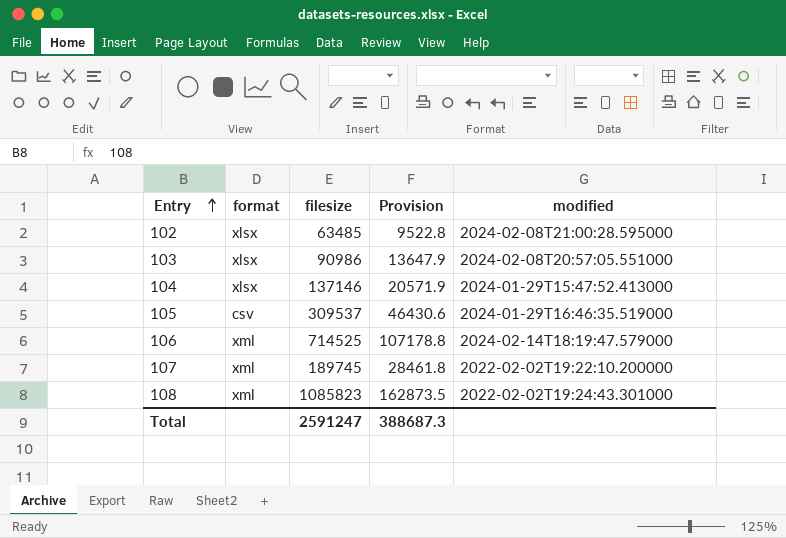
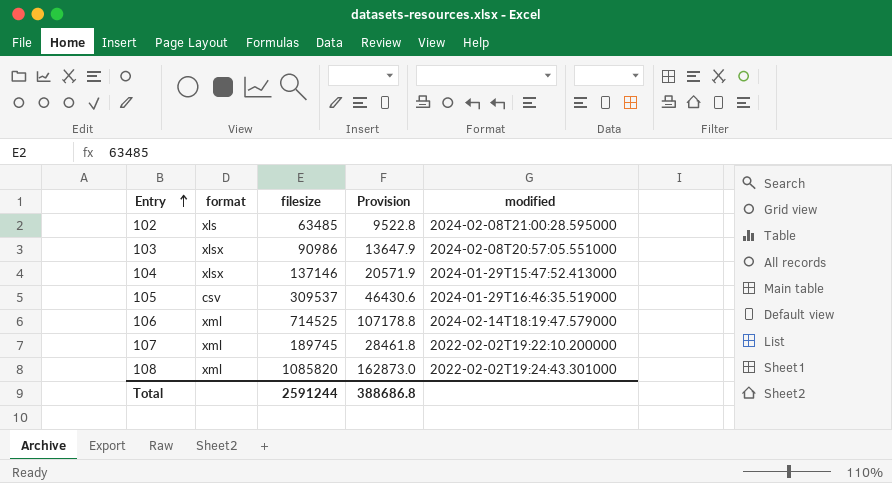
102 | format: xlsx -> xls
108 | filesize: 1085823 -> 1085820
108 | Provision: 162873.5 -> 162873.0
Total | filesize: 2591247 -> 2591244
Total | Provision: 388687.3 -> 388686.8

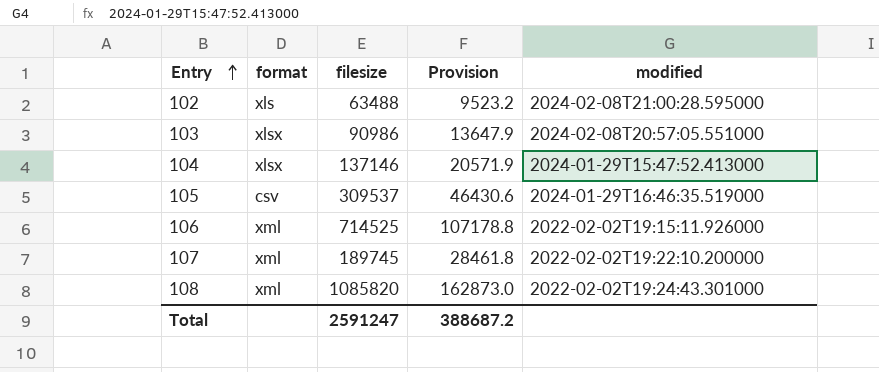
102 | filesize: 63485 -> 63488
102 | Provision: 9522.8 -> 9523.2
106 | modified: 2024-02-14T18:19:47.579000 -> 2022-02-02T19:15:11.926000
Total | filesize: 2591244 -> 2591247
Total | Provision: 388686.8 -> 388687.2

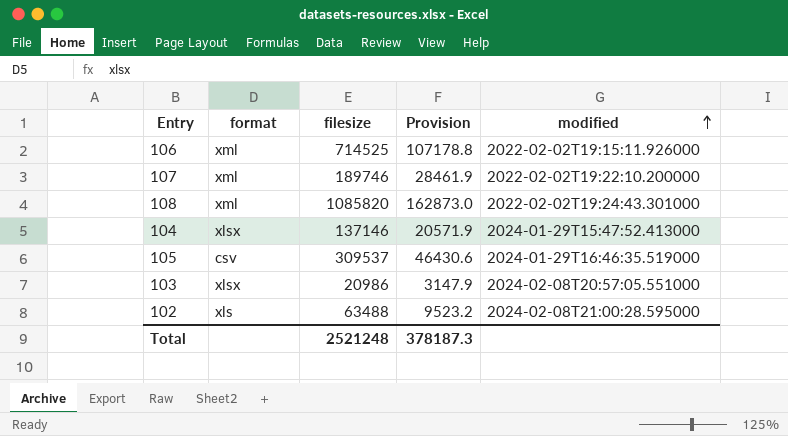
row order: Entry ascending -> modified ascending
107 | filesize: 189745 -> 189746
107 | Provision: 28461.8 -> 28461.9
103 | filesize: 90986 -> 20986
103 | Provision: 13647.9 -> 3147.9
Total | filesize: 2591247 -> 2521248
Total | Provision: 388687.2 -> 378187.3

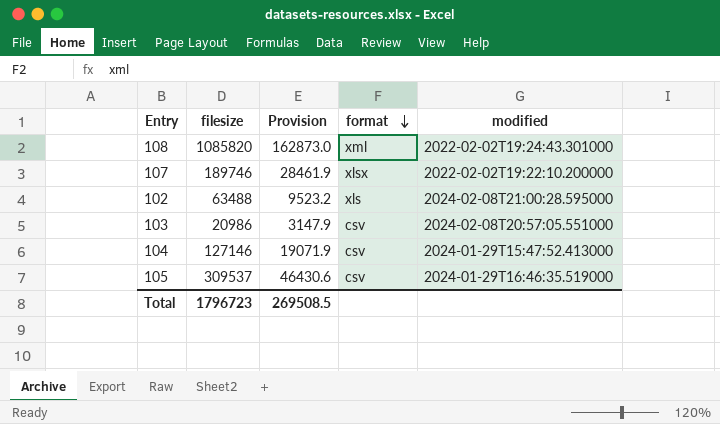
row order: modified ascending -> format descending
column format | position: 2 -> 4
row 106: xml | 714525 | 107178.8 | 2022-02-02T19:15:11.926000 -> none
107 | format: xml -> xlsx
103 | format: xlsx -> csv
104 | filesize: 137146 -> 127146
104 | Provision: 20571.9 -> 19071.9
104 | format: xlsx -> csv
Total | filesize: 2521248 -> 1796723
Total | Provision: 378187.3 -> 269508.5

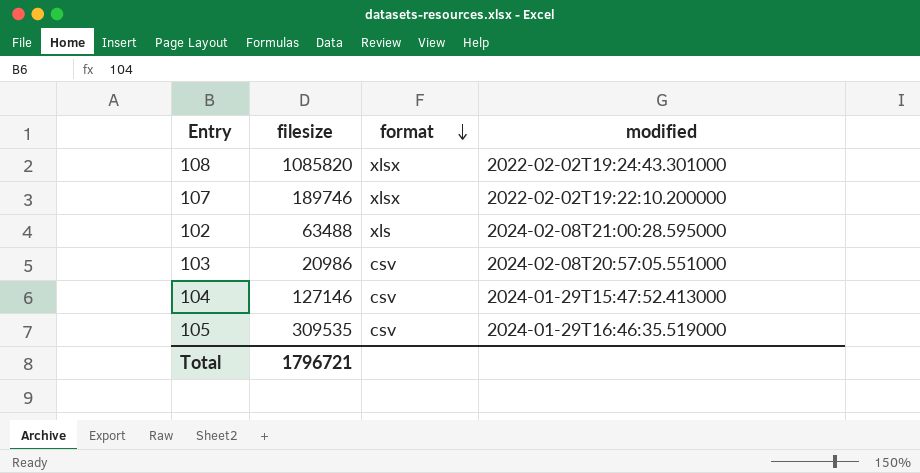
column Provision | formula: [filesize] * 0.15 -> none
108 | format: xml -> xlsx
105 | filesize: 309537 -> 309535
Total | filesize: 1796723 -> 1796721

